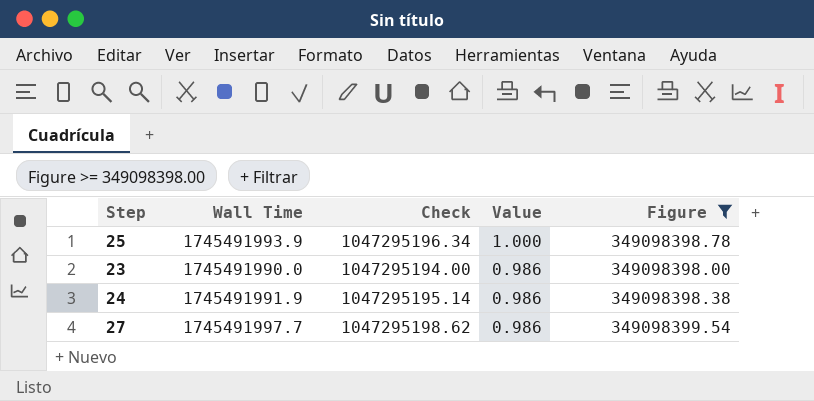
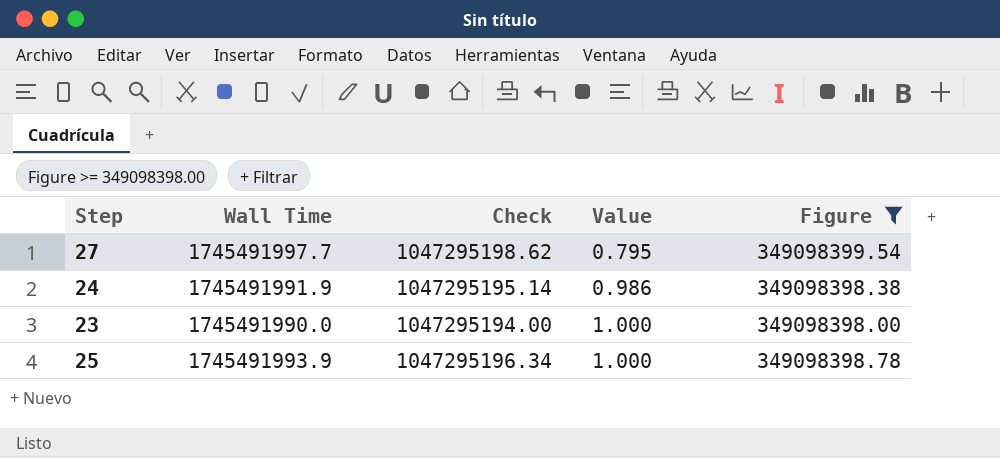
row order: Value descending -> Value ascending
27 | Value: 0.986 -> 0.795
23 | Value: 0.986 -> 1.000

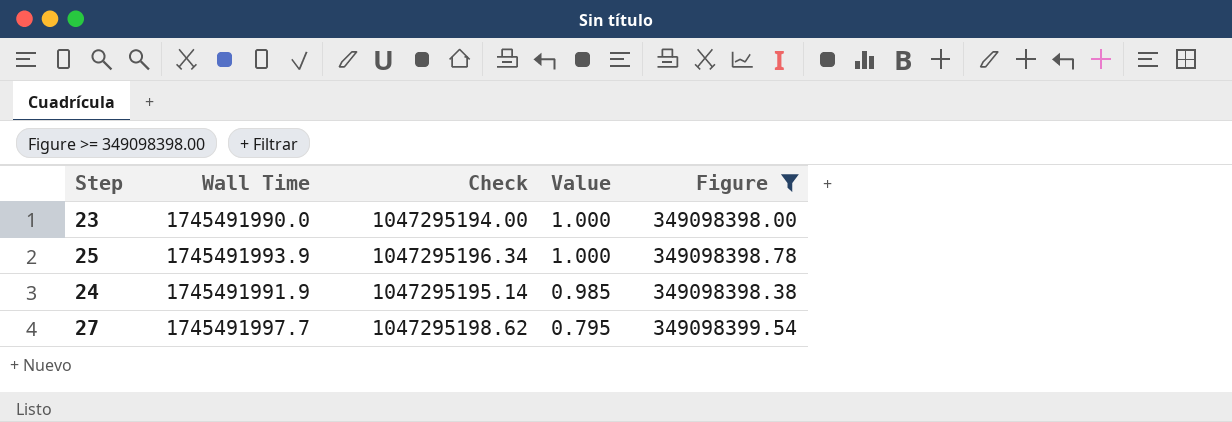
row order: Value ascending -> Value descending
24 | Value: 0.986 -> 0.985

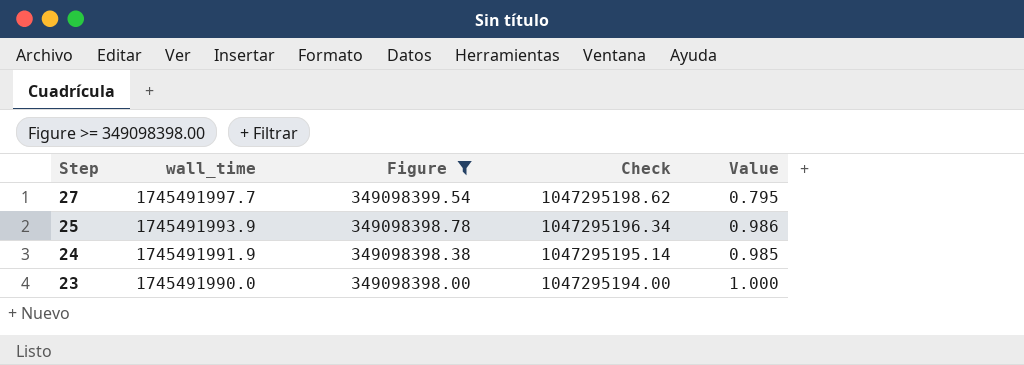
row order: Value descending -> Step descending
column name: Wall Time -> wall_time
column Figure | position: 5 -> 3
25 | Value: 1.000 -> 0.986

